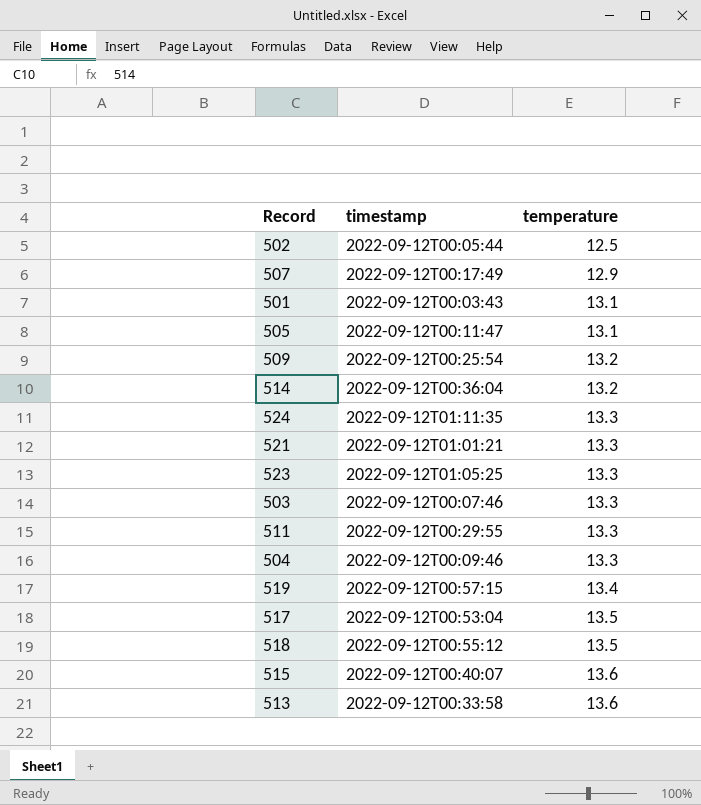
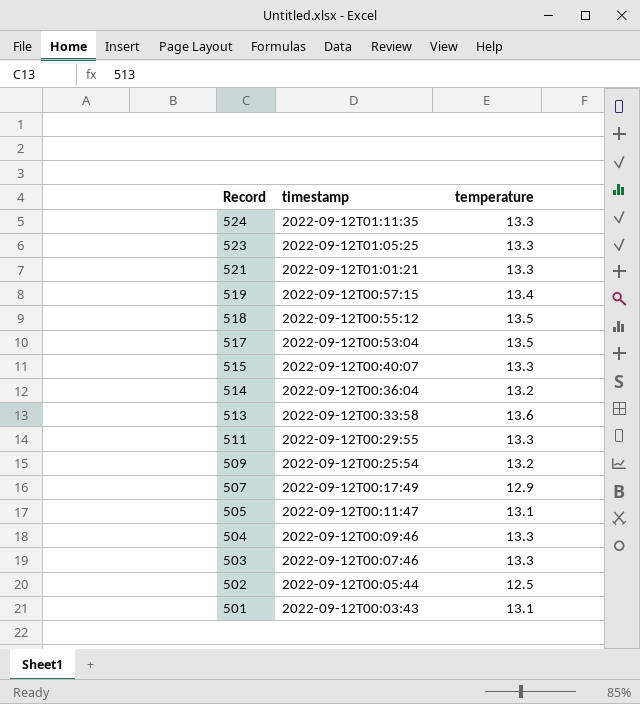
row order: temperature ascending -> Record descending
515 | temperature: 13.6 -> 13.3

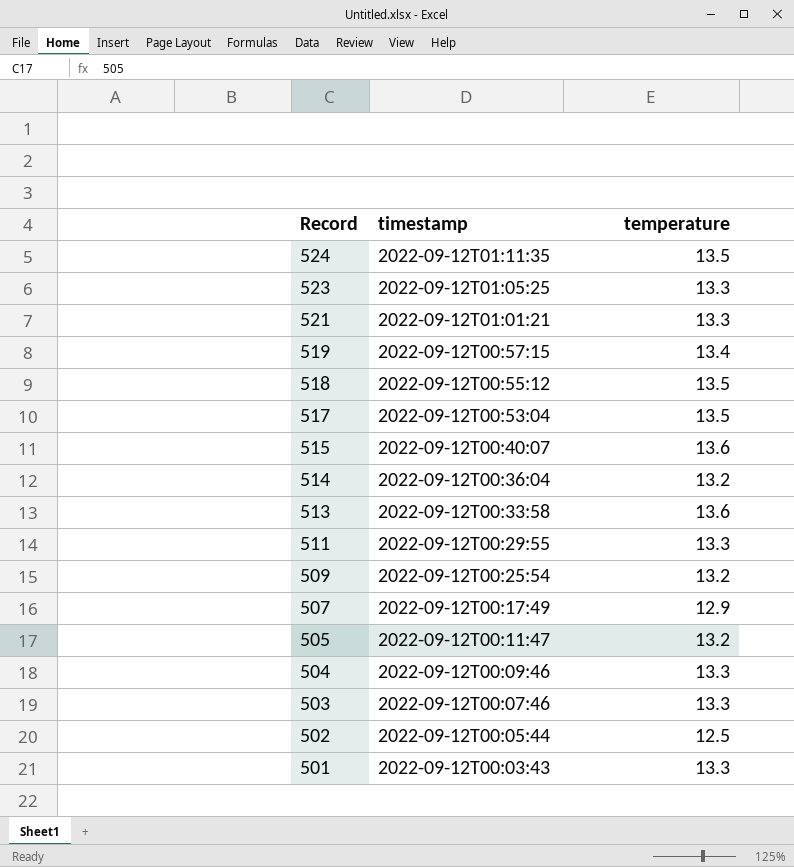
524 | temperature: 13.3 -> 13.5
515 | temperature: 13.3 -> 13.6
505 | temperature: 13.1 -> 13.2
501 | temperature: 13.1 -> 13.3

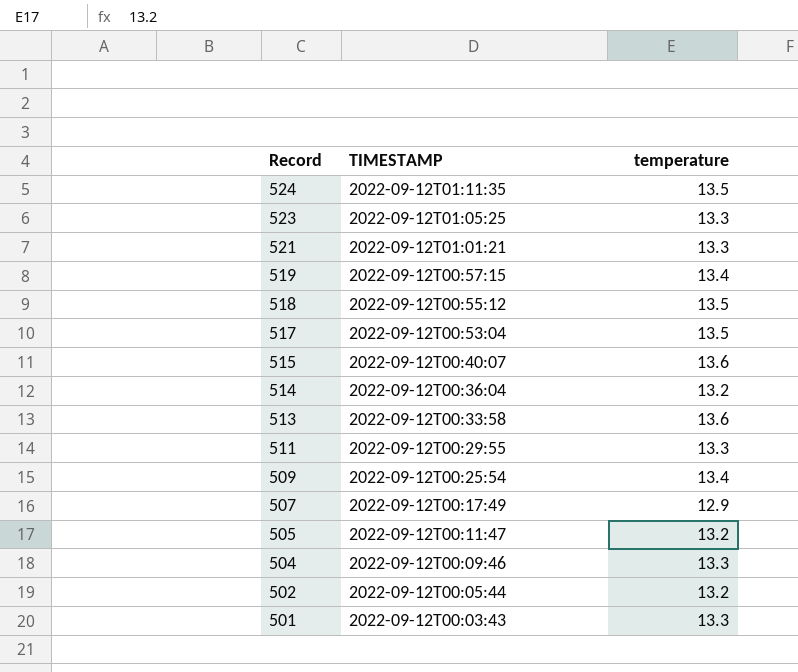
column name: timestamp -> TIMESTAMP
row 503: 2022-09-12T00:07:46 | 13.3 -> none
509 | temperature: 13.2 -> 13.4
502 | temperature: 12.5 -> 13.2

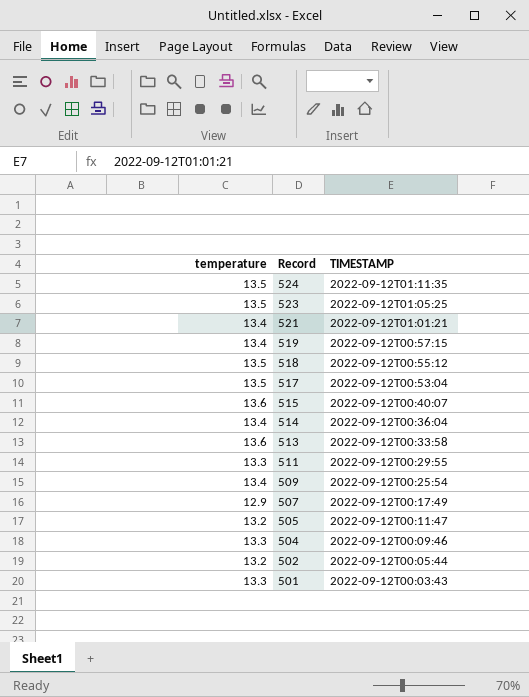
column temperature | position: 3 -> 1
523 | temperature: 13.3 -> 13.5
521 | temperature: 13.3 -> 13.4
514 | temperature: 13.2 -> 13.4

